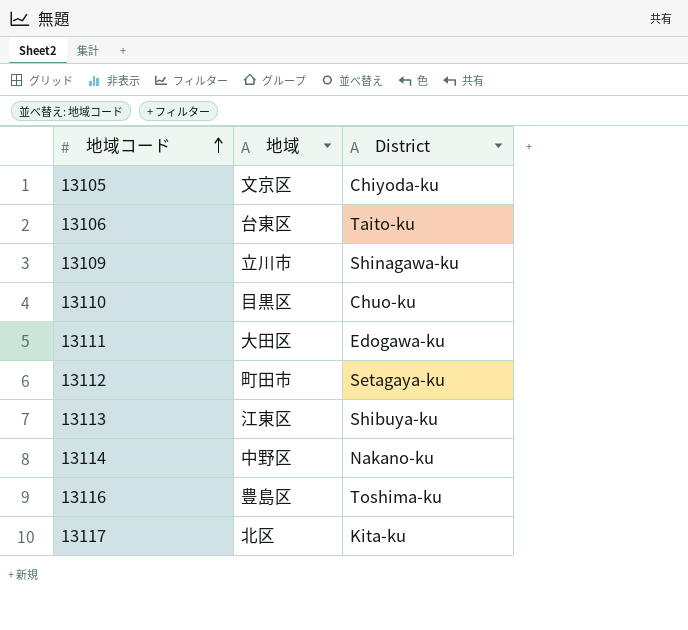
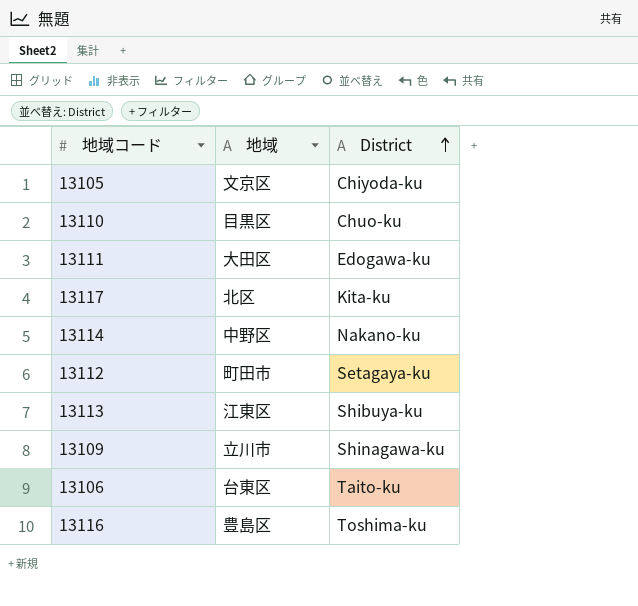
row order: 地域コード ascending -> District ascending

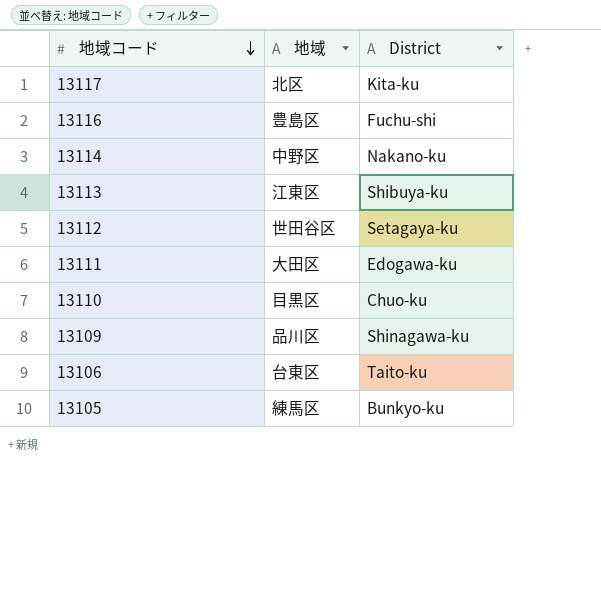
row order: District ascending -> 地域コード descending
13116 | District: Toshima-ku -> Fuchu-shi
13112 | 地域: 町田市 -> 世田谷区
13109 | 地域: 立川市 -> 品川区
13105 | 地域: 文京区 -> 練馬区
13105 | District: Chiyoda-ku -> Bunkyo-ku

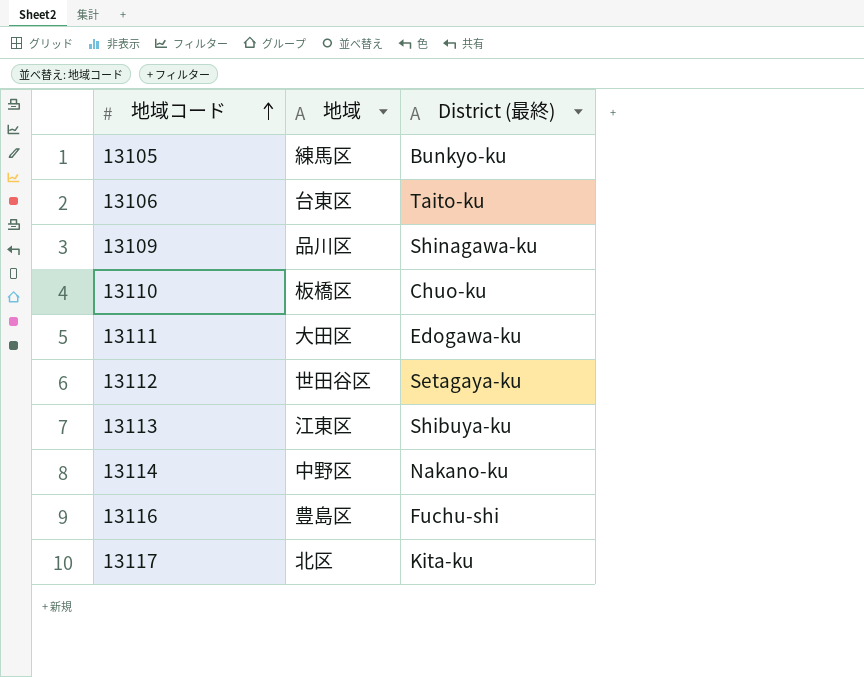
row order: 地域コード descending -> 地域コード ascending
column name: District -> District (最終)
13110 | 地域: 目黒区 -> 板橋区

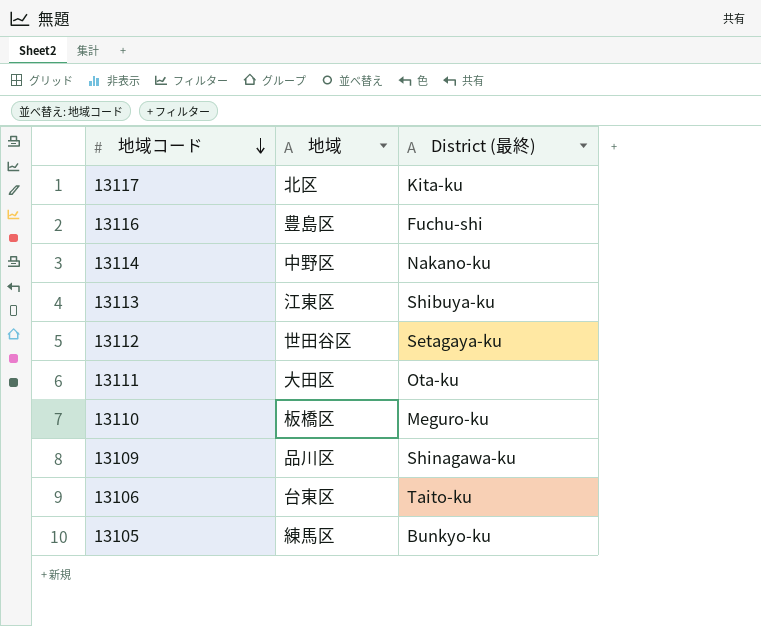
row order: 地域コード ascending -> 地域コード descending
13111 | District (最終): Edogawa-ku -> Ota-ku
13110 | District (最終): Chuo-ku -> Meguro-ku

